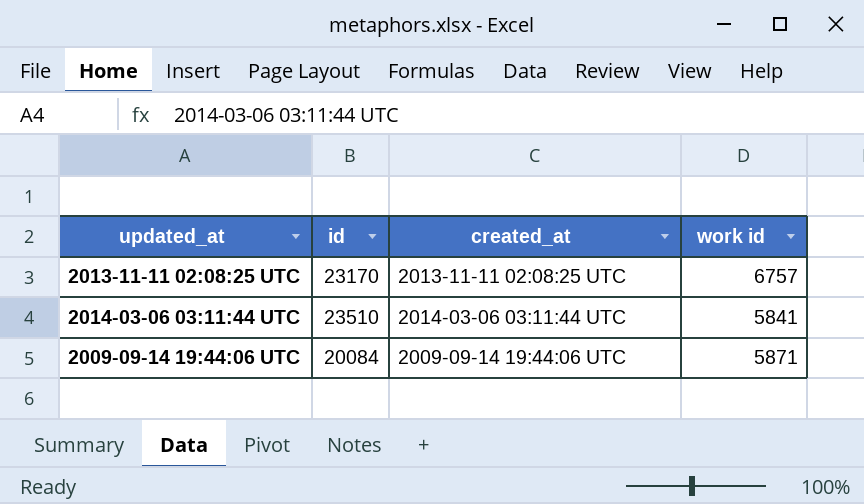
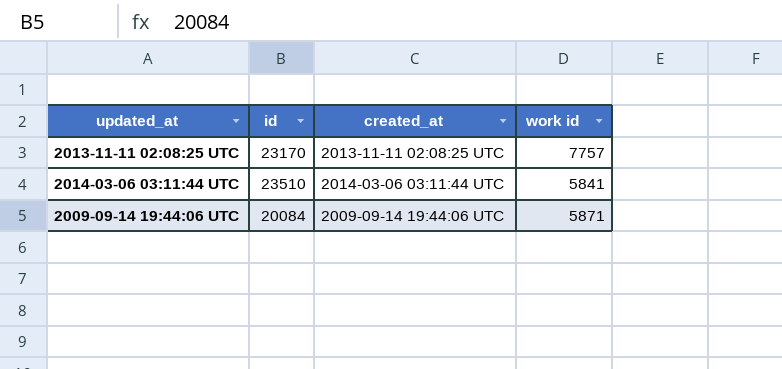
2013-11-11 02:08:25 UTC | work id: 6757 -> 7757

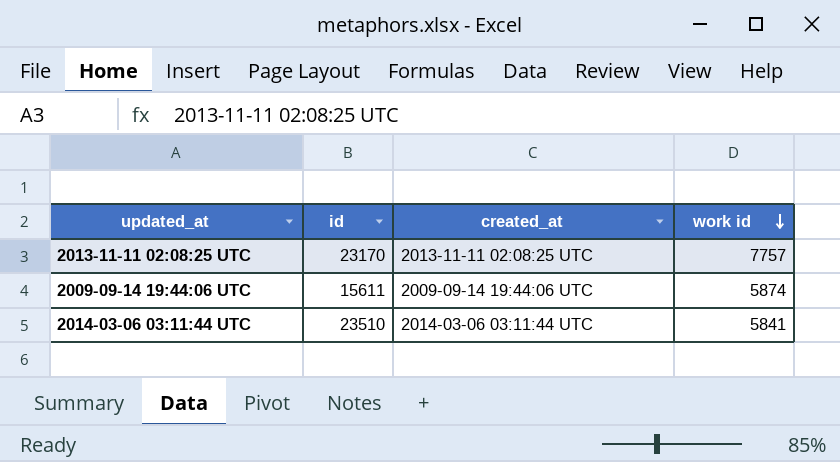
row order: none -> work id descending
2009-09-14 19:44:06 UTC | id: 20084 -> 15611
2009-09-14 19:44:06 UTC | work id: 5871 -> 5874

